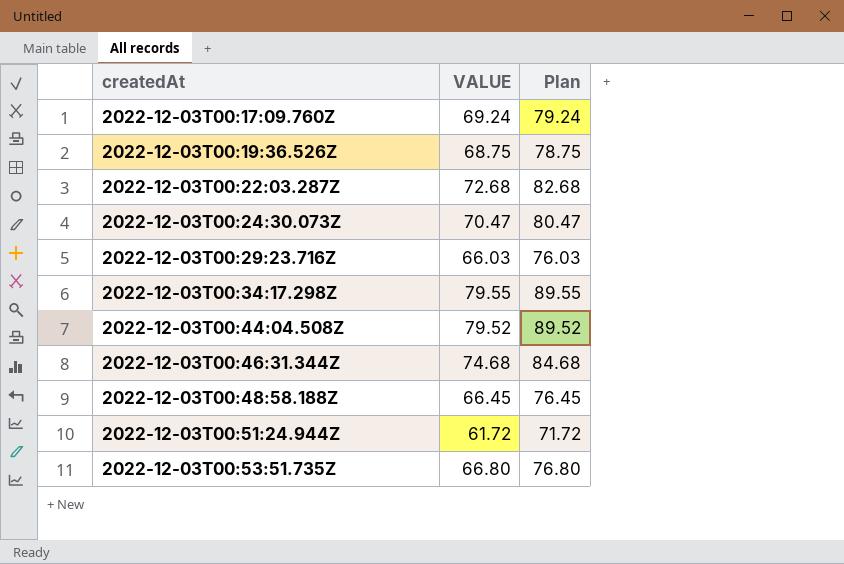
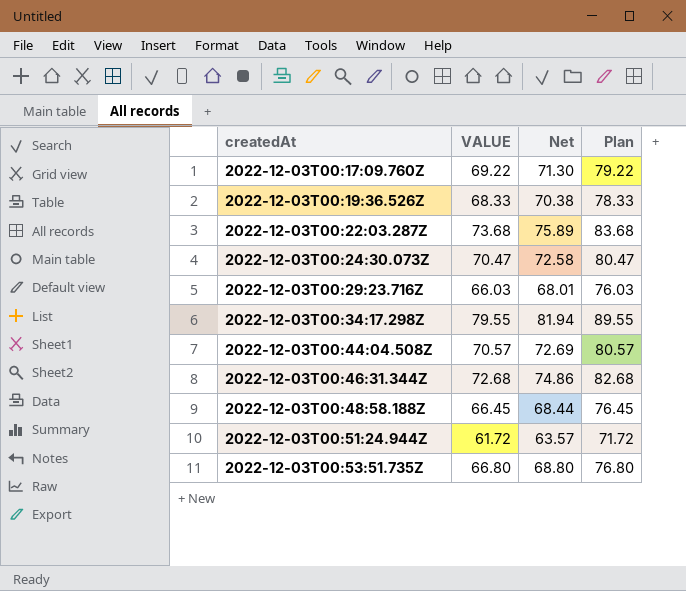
column Net | formula: none -> [VALUE] * 1.03
2022-12-03T00:17:09.760Z | VALUE: 69.24 -> 69.22
2022-12-03T00:17:09.760Z | Plan: 79.24 -> 79.22
2022-12-03T00:19:36.526Z | VALUE: 68.75 -> 68.33
2022-12-03T00:19:36.526Z | Plan: 78.75 -> 78.33
2022-12-03T00:22:03.287Z | VALUE: 72.68 -> 73.68
2022-12-03T00:22:03.287Z | Plan: 82.68 -> 83.68
2022-12-03T00:44:04.508Z | VALUE: 79.52 -> 70.57
2022-12-03T00:44:04.508Z | Plan: 89.52 -> 80.57
2022-12-03T00:46:31.344Z | VALUE: 74.68 -> 72.68
2022-12-03T00:46:31.344Z | Plan: 84.68 -> 82.68

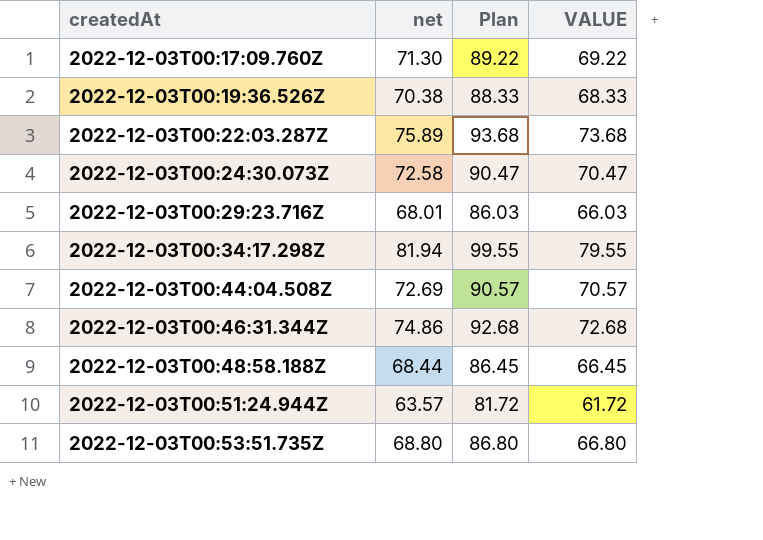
column name: Net -> net
column Plan | formula: [VALUE] + 10 -> [VALUE] + 20
column VALUE | position: 2 -> 4

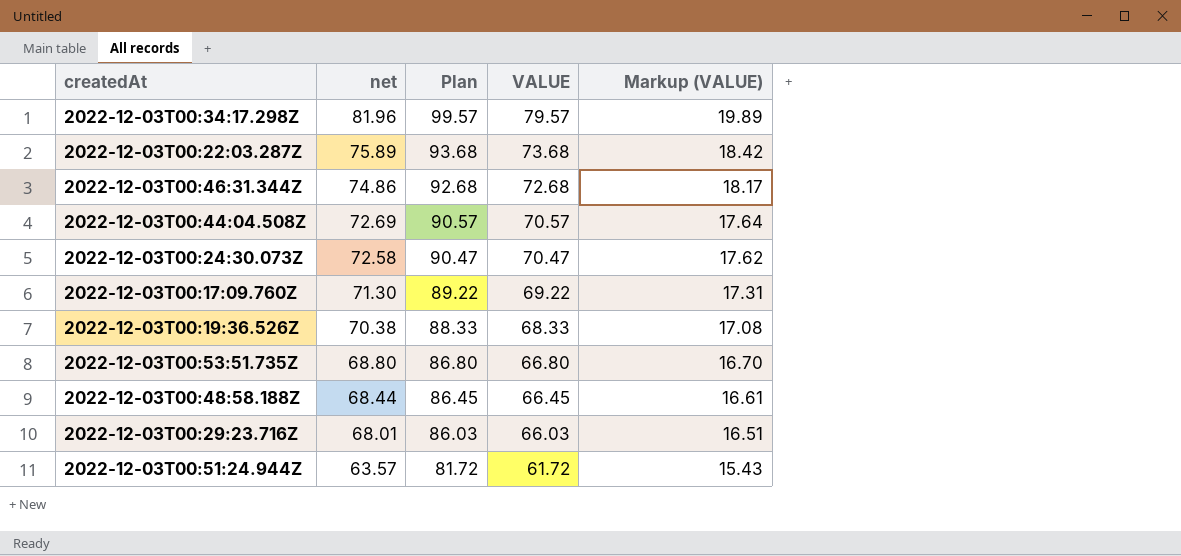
row order: createdAt ascending -> net descending
column Markup (VALUE) | formula: none -> [VALUE] * 0.25
2022-12-03T00:34:17.298Z | net: 81.94 -> 81.96
2022-12-03T00:34:17.298Z | Plan: 99.55 -> 99.57
2022-12-03T00:34:17.298Z | VALUE: 79.55 -> 79.57

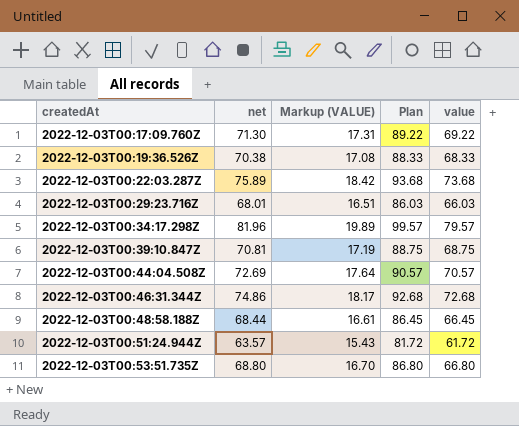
row order: net descending -> createdAt ascending
column Markup (VALUE) | position: 5 -> 3
column name: VALUE -> value
row 2022-12-03T00:24:30.073Z: 72.58 | 90.47 | 70.47 | 17.62 -> none
row 2022-12-03T00:39:10.847Z: none -> 70.81 | 17.19 | 88.75 | 68.75

